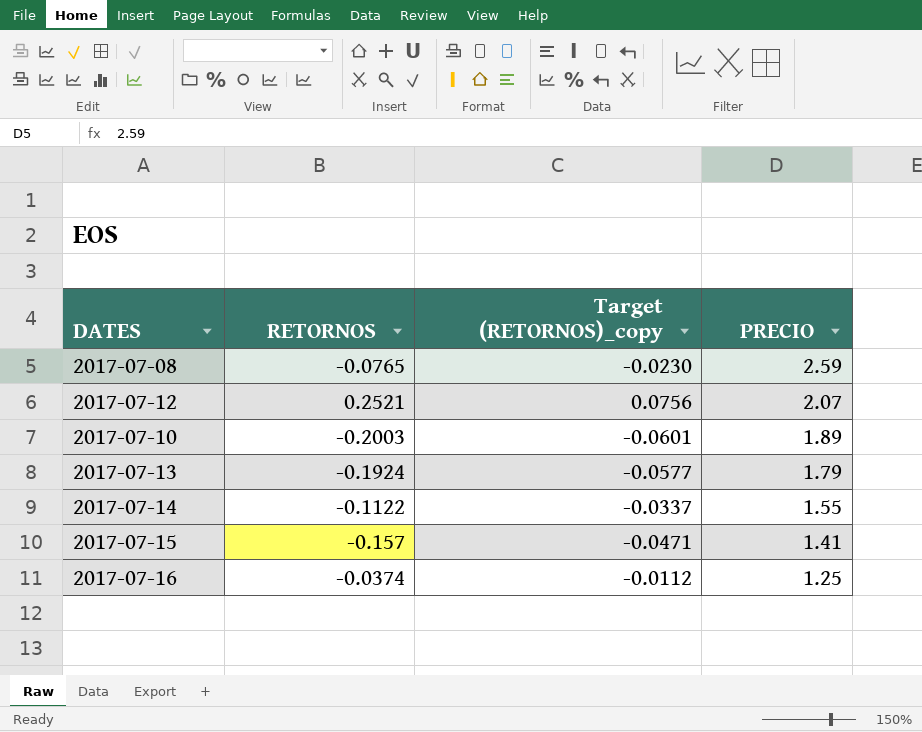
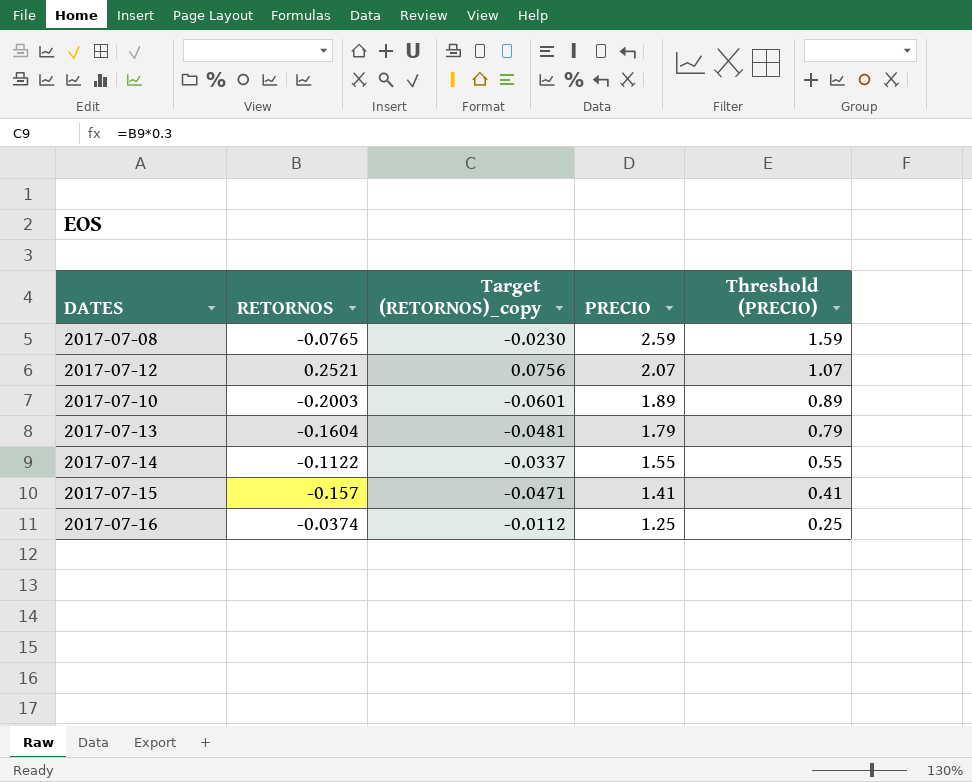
column Threshold (PRECIO) | formula: none -> [PRECIO] - 1
2017-07-13 | RETORNOS: -0.1924 -> -0.1604
2017-07-13 | Target (RETORNOS)_copy: -0.0577 -> -0.0481

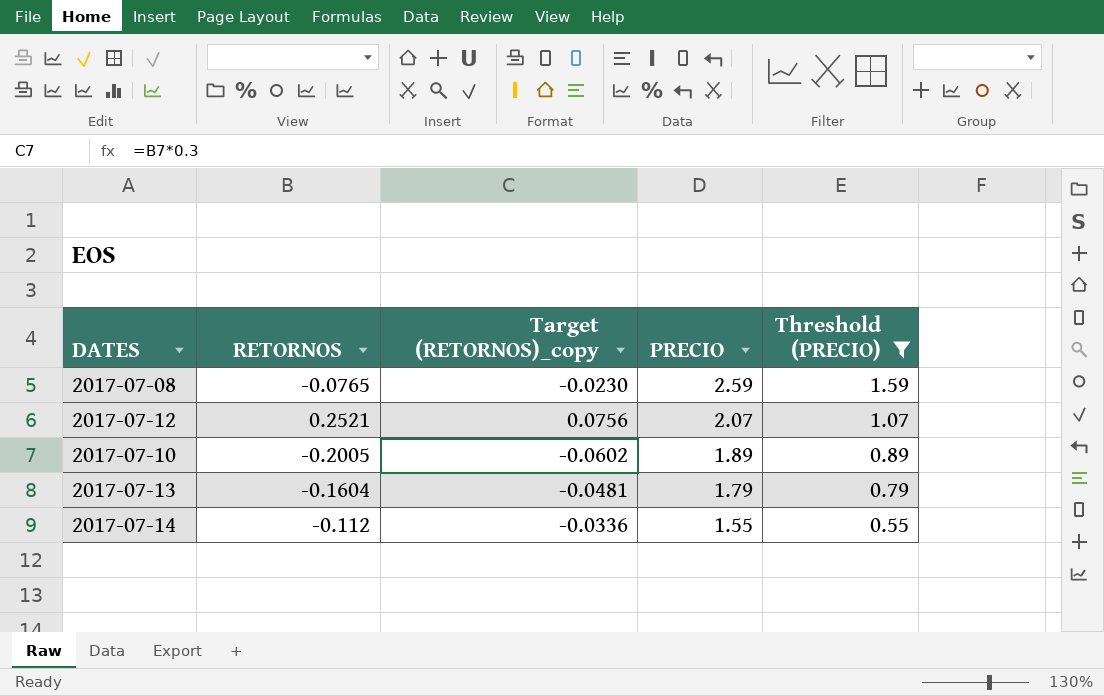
filter: none -> Threshold (PRECIO) >= 0.55
2017-07-10 | RETORNOS: -0.2003 -> -0.2005
2017-07-10 | Target (RETORNOS)_copy: -0.0601 -> -0.0602
2017-07-14 | RETORNOS: -0.1122 -> -0.112
2017-07-14 | Target (RETORNOS)_copy: -0.0337 -> -0.0336

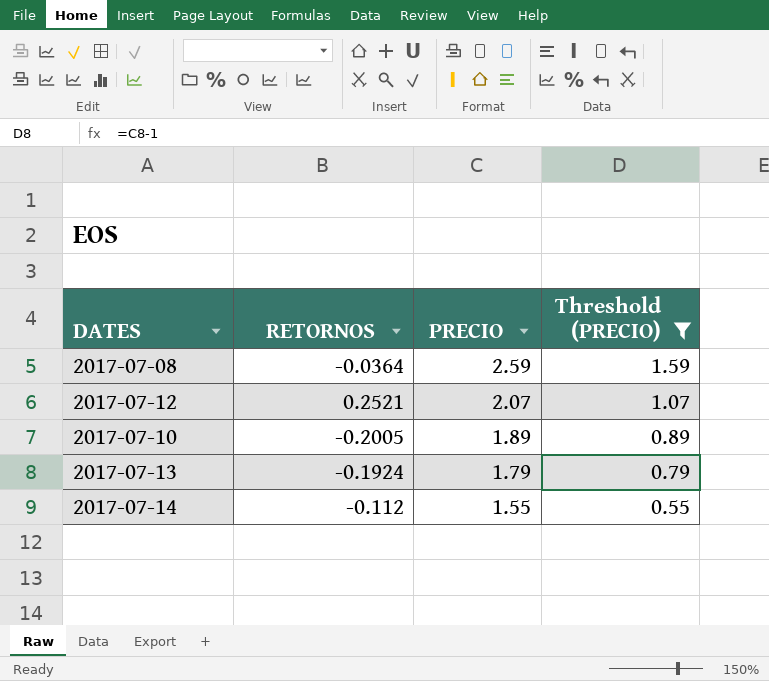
column Target (RETORNOS)_copy | formula: [RETORNOS] * 0.3 -> none
2017-07-08 | RETORNOS: -0.0765 -> -0.0364
2017-07-13 | RETORNOS: -0.1604 -> -0.1924

